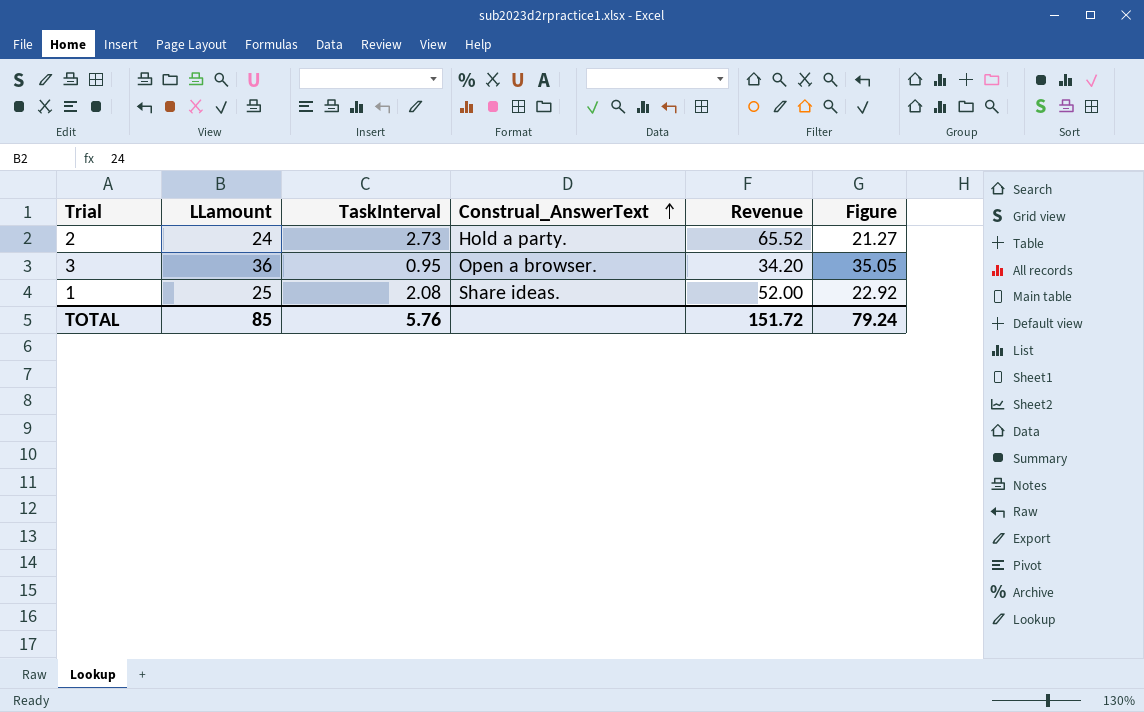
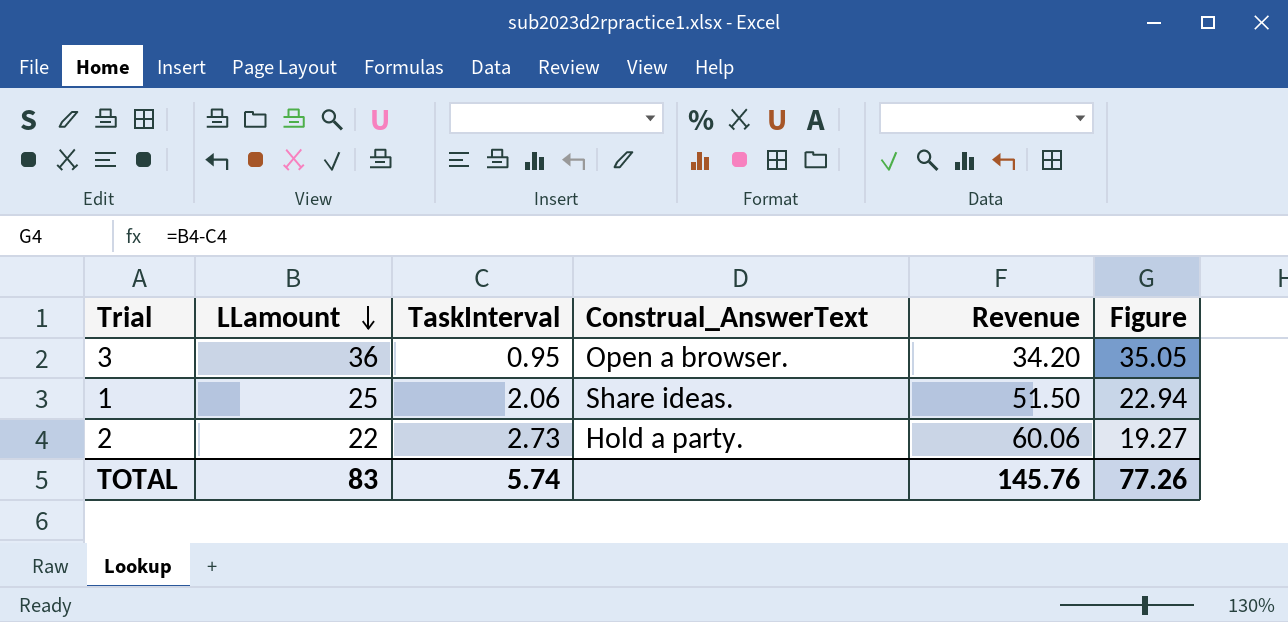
row order: Construal_AnswerText ascending -> LLamount descending
1 | TaskInterval: 2.08 -> 2.06
1 | Revenue: 52.00 -> 51.50
1 | Figure: 22.92 -> 22.94
2 | LLamount: 24 -> 22
2 | Revenue: 65.52 -> 60.06
2 | Figure: 21.27 -> 19.27
TOTAL | LLamount: 85 -> 83
TOTAL | TaskInterval: 5.76 -> 5.74
TOTAL | Revenue: 151.72 -> 145.76
TOTAL | Figure: 79.24 -> 77.26

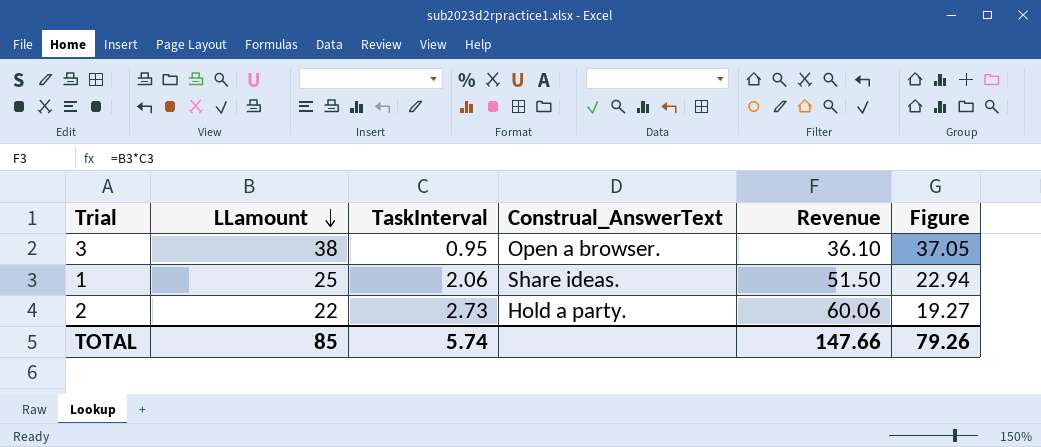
3 | LLamount: 36 -> 38
3 | Revenue: 34.20 -> 36.10
3 | Figure: 35.05 -> 37.05
TOTAL | LLamount: 83 -> 85
TOTAL | Revenue: 145.76 -> 147.66
TOTAL | Figure: 77.26 -> 79.26

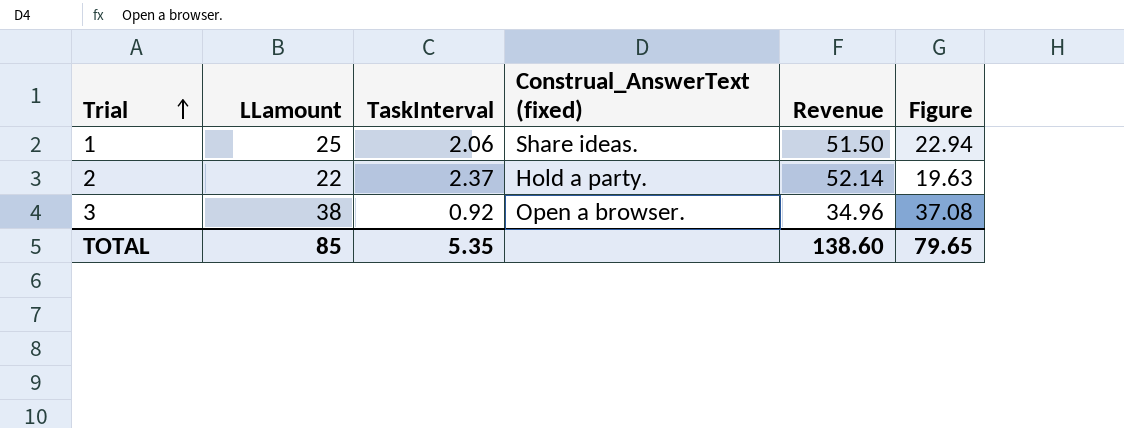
row order: LLamount descending -> Trial ascending
column name: Construal_AnswerText -> Construal_AnswerText (fixed)
2 | TaskInterval: 2.73 -> 2.37
2 | Revenue: 60.06 -> 52.14
2 | Figure: 19.27 -> 19.63
3 | TaskInterval: 0.95 -> 0.92
3 | Revenue: 36.10 -> 34.96
3 | Figure: 37.05 -> 37.08
TOTAL | TaskInterval: 5.74 -> 5.35
TOTAL | Revenue: 147.66 -> 138.60
TOTAL | Figure: 79.26 -> 79.65

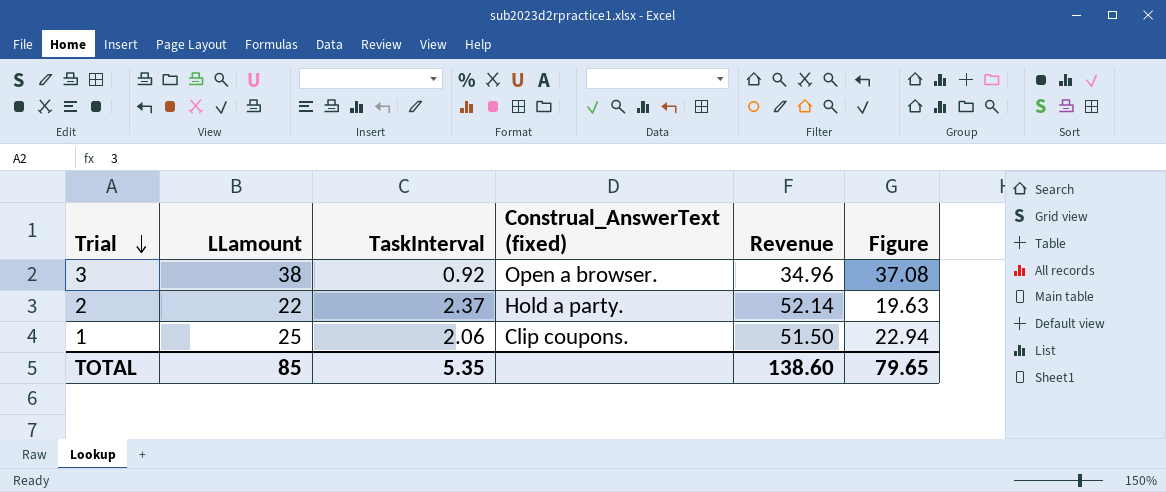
row order: Trial ascending -> Trial descending
1 | Construal_AnswerText (fixed): Share ideas. -> Clip coupons.

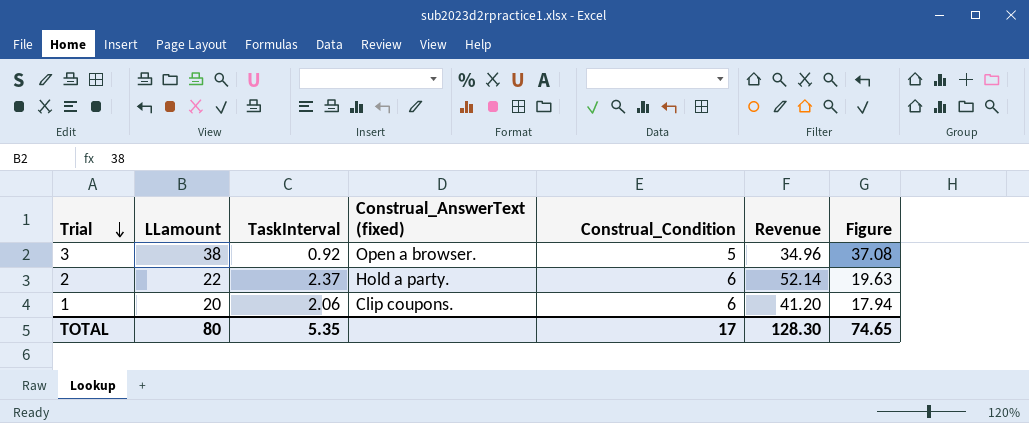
column Construal_Condition | position: none -> 5
1 | LLamount: 25 -> 20
1 | Revenue: 51.50 -> 41.20
1 | Figure: 22.94 -> 17.94
TOTAL | LLamount: 85 -> 80
TOTAL | Revenue: 138.60 -> 128.30
TOTAL | Figure: 79.65 -> 74.65

